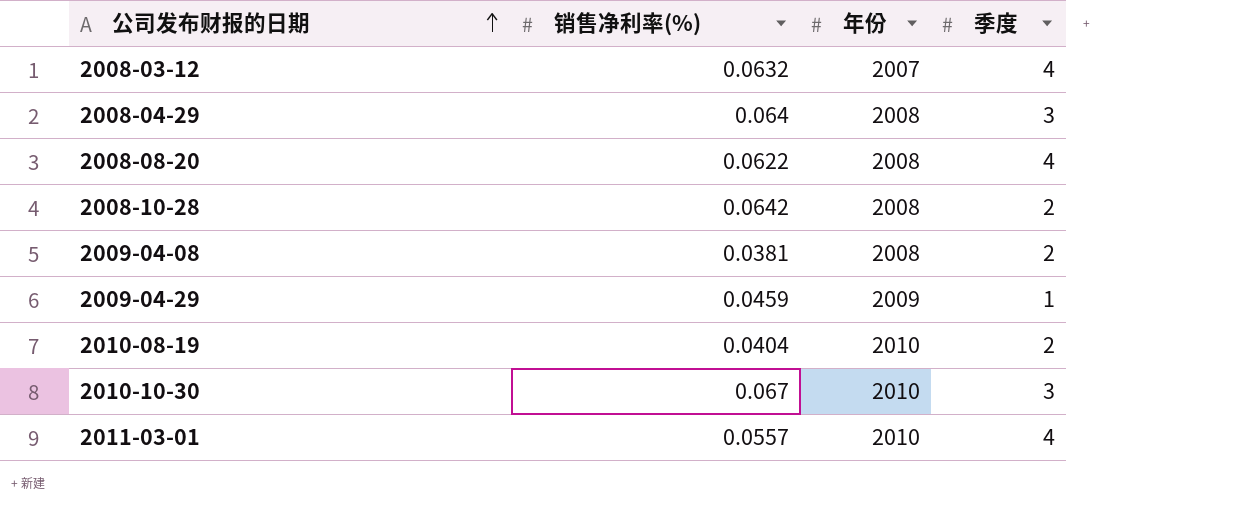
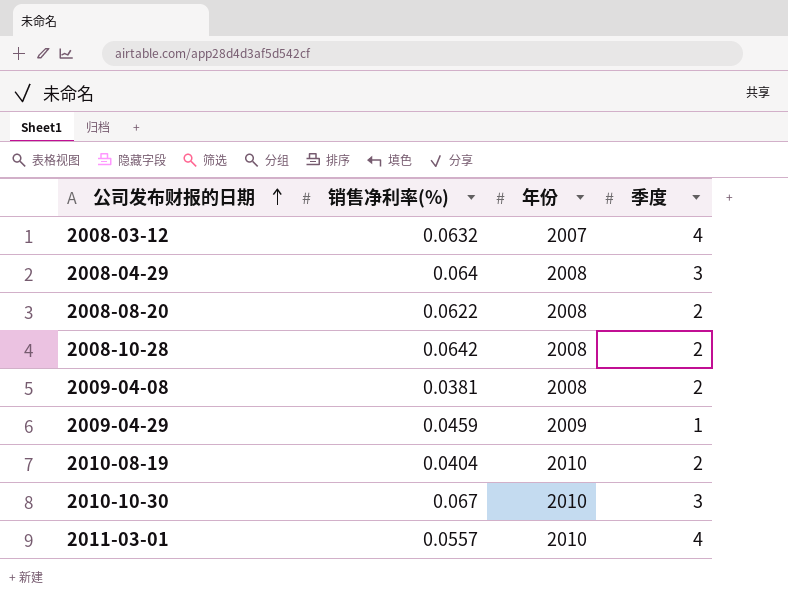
2008-08-20 | 季度: 4 -> 2

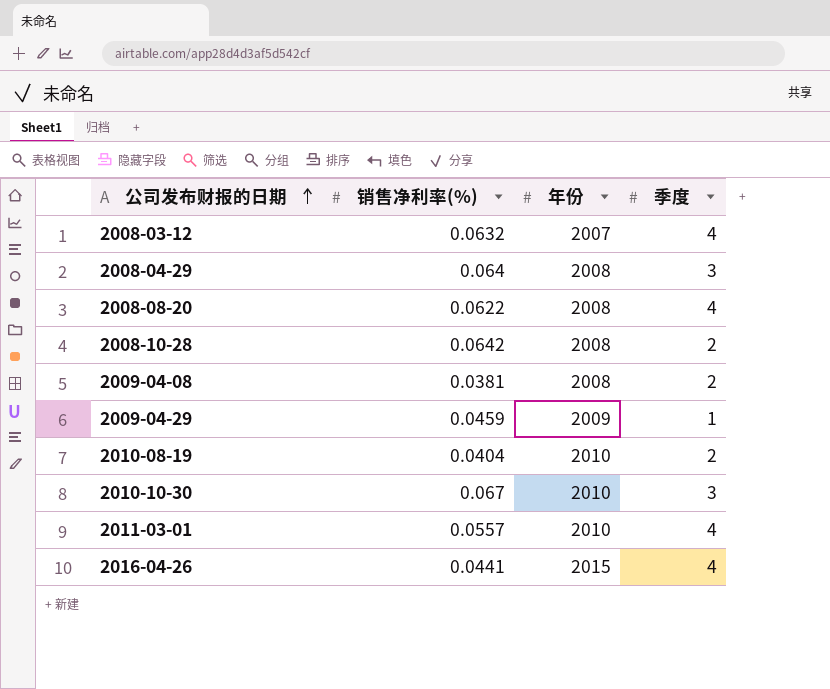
2008-08-20 | 季度: 2 -> 4
row 2016-04-26: none -> 0.0441 | 2015 | 4

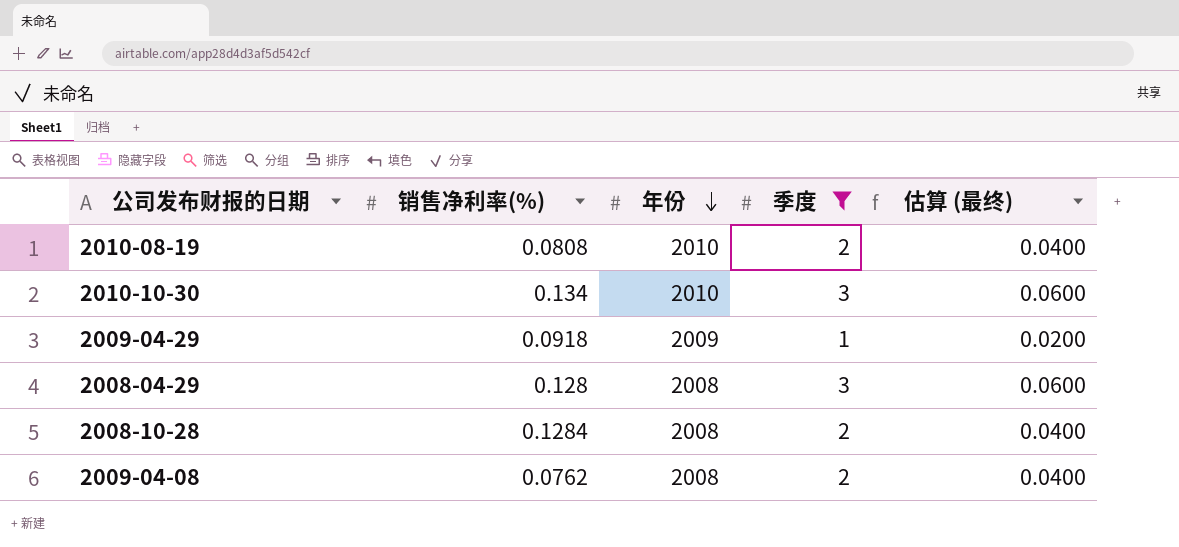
filter: none -> 季度 != 4
row order: 公司发布财报的日期 ascending -> 年份 descending
column 估算 (最终) | formula: none -> [季度] * 0.02
2010-08-19 | 销售净利率(%): 0.0404 -> 0.0808
2010-10-30 | 销售净利率(%): 0.067 -> 0.134
2009-04-29 | 销售净利率(%): 0.0459 -> 0.0918
2008-04-29 | 销售净利率(%): 0.064 -> 0.128
2008-10-28 | 销售净利率(%): 0.0642 -> 0.1284
2009-04-08 | 销售净利率(%): 0.0381 -> 0.0762

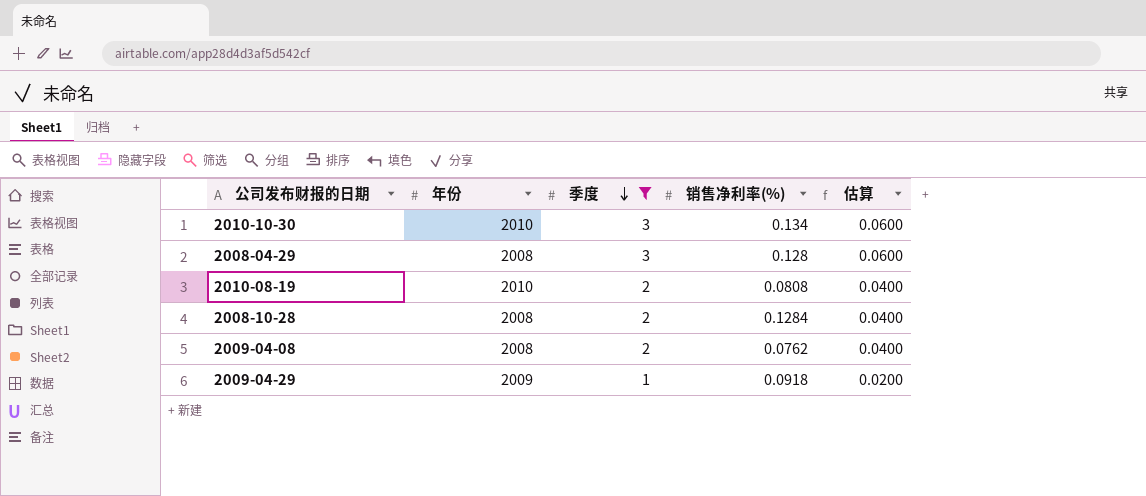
row order: 年份 descending -> 季度 descending
column 销售净利率(%) | position: 2 -> 4
column name: 估算 (最终) -> 估算

